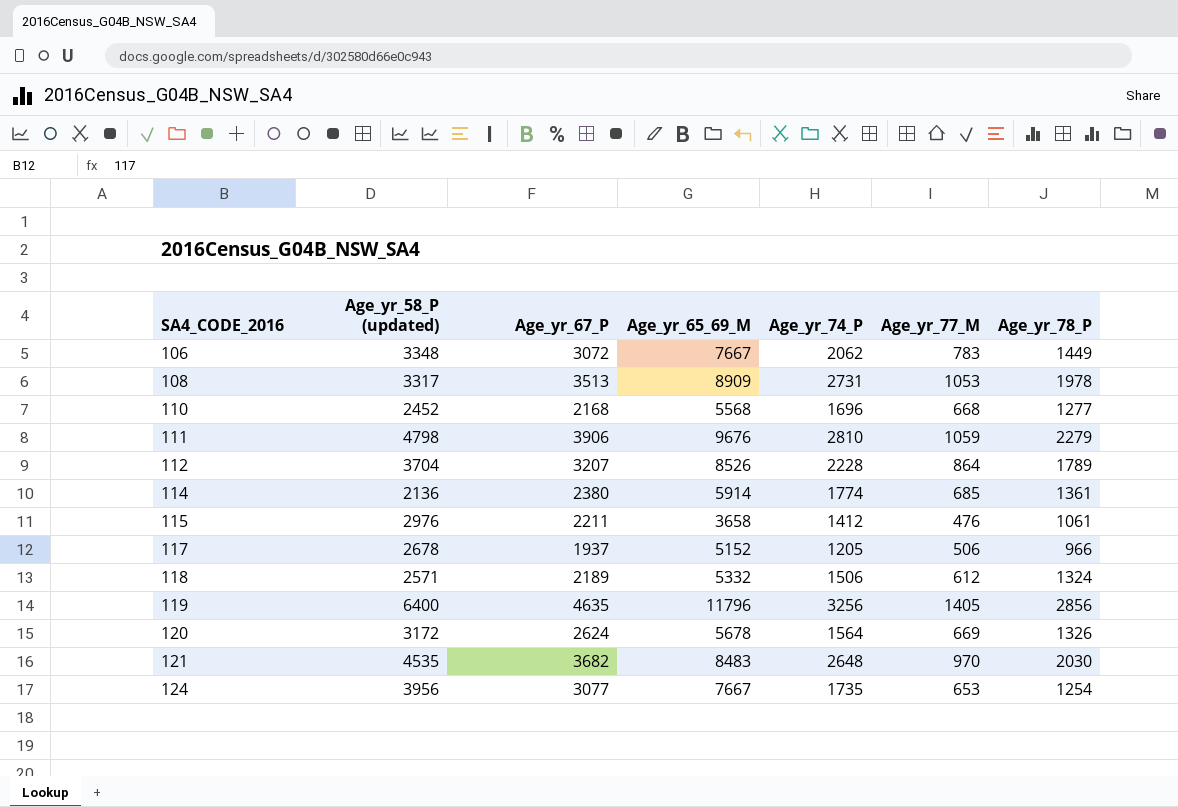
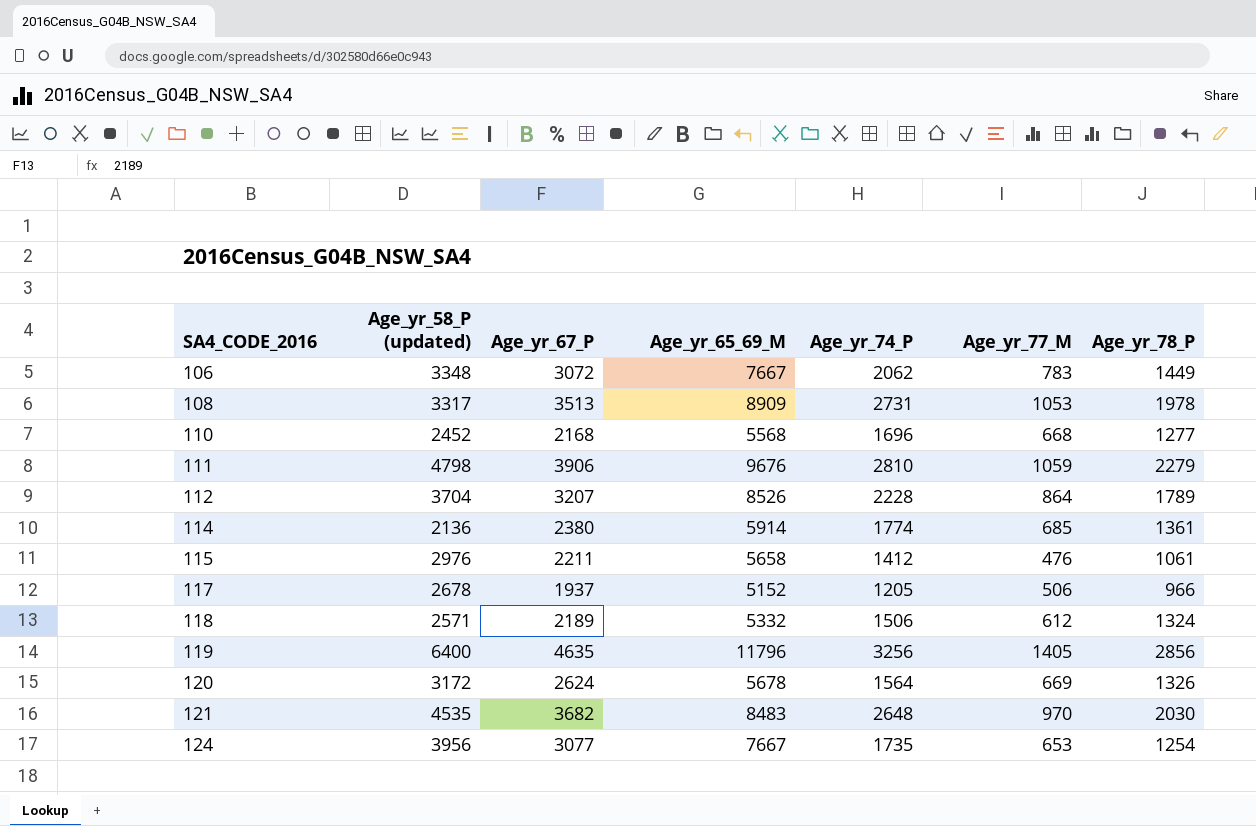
115 | Age_yr_65_69_M: 3658 -> 5658

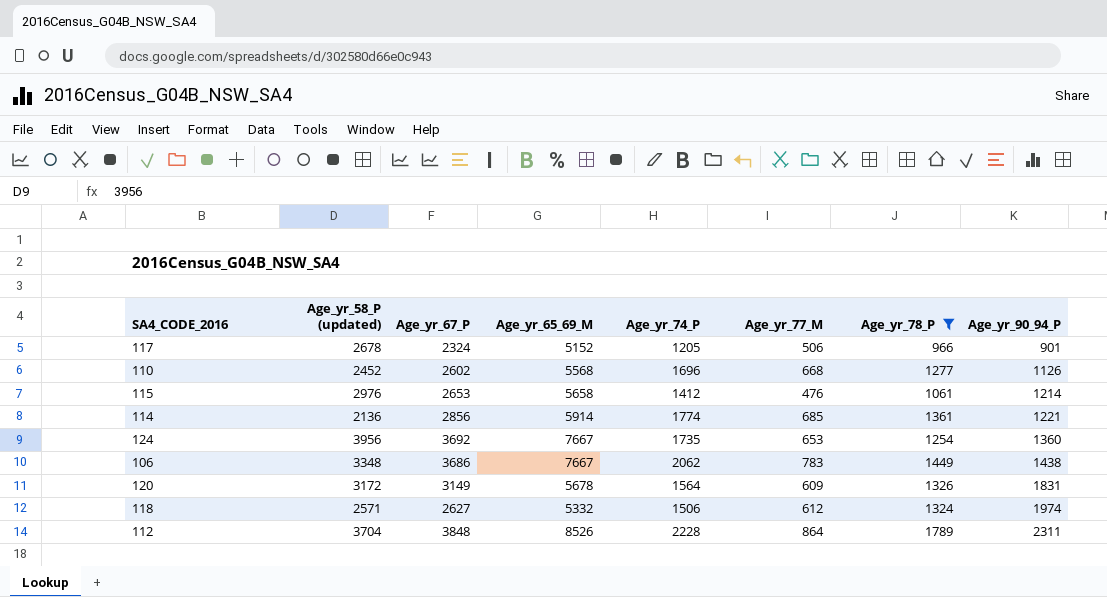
filter: none -> Age_yr_78_P <= 1789
row order: SA4_CODE_2016 ascending -> Age_yr_90_94_P ascending
column Age_yr_90_94_P | position: none -> 8
117 | Age_yr_67_P: 1937 -> 2324
110 | Age_yr_67_P: 2168 -> 2602
115 | Age_yr_67_P: 2211 -> 2653
114 | Age_yr_67_P: 2380 -> 2856
124 | Age_yr_67_P: 3077 -> 3692
106 | Age_yr_67_P: 3072 -> 3686
120 | Age_yr_67_P: 2624 -> 3149
120 | Age_yr_77_M: 669 -> 609
118 | Age_yr_67_P: 2189 -> 2627
112 | Age_yr_67_P: 3207 -> 3848

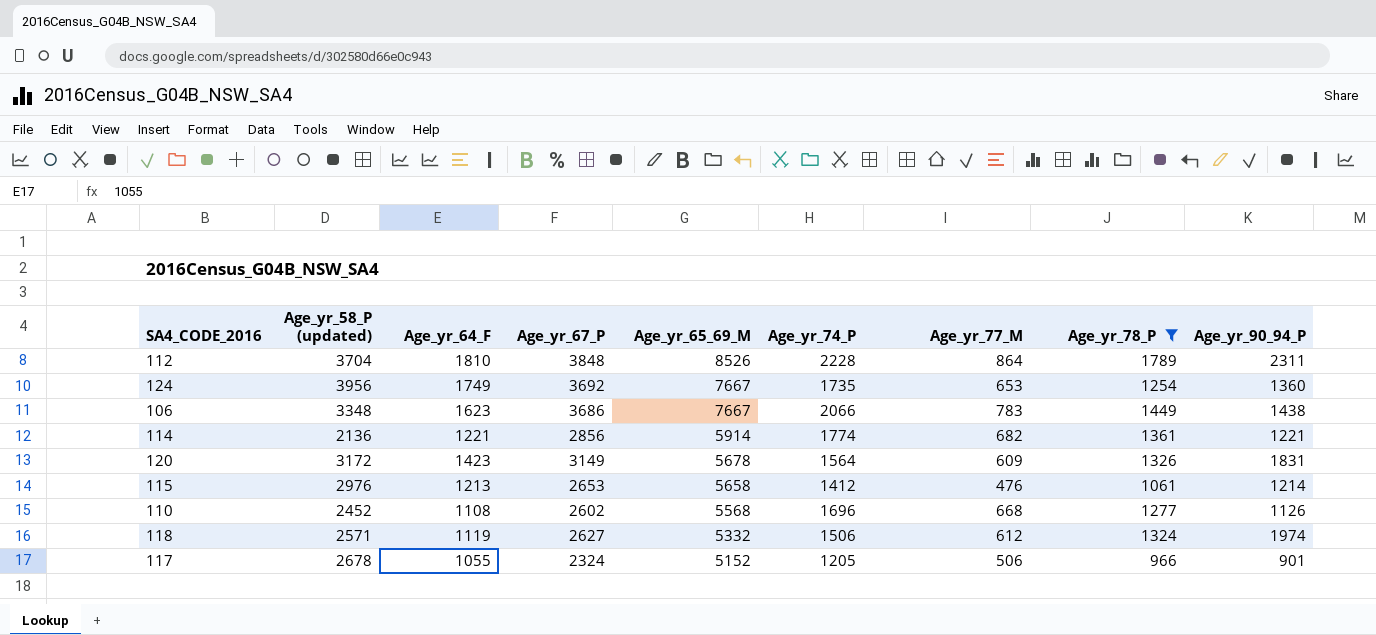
row order: Age_yr_90_94_P ascending -> Age_yr_65_69_M descending
column Age_yr_64_F | position: none -> 3
106 | Age_yr_74_P: 2062 -> 2066
114 | Age_yr_77_M: 685 -> 682

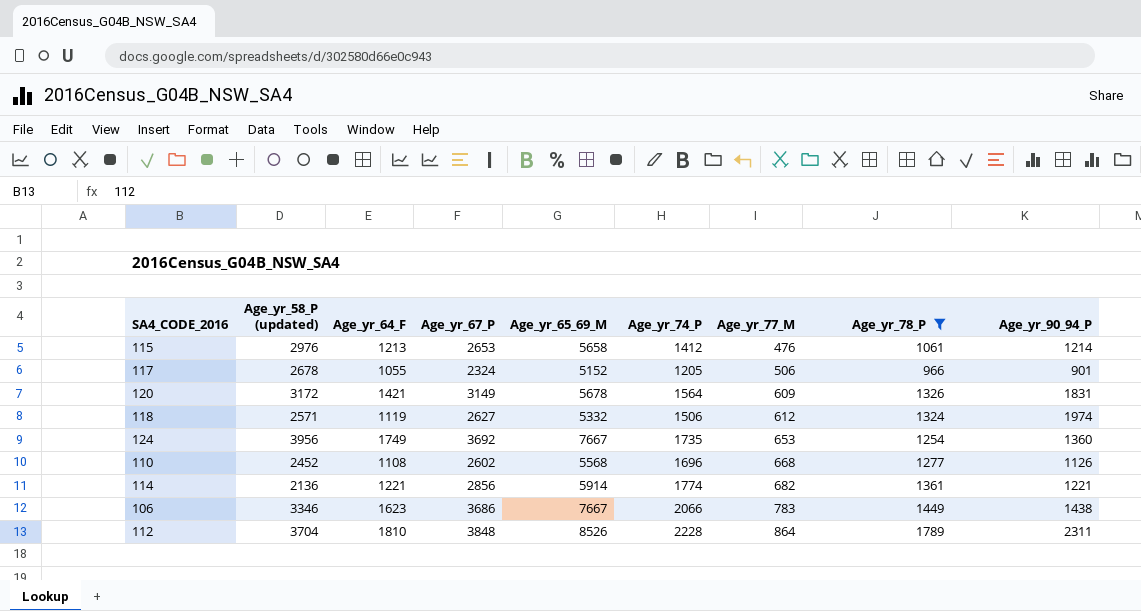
row order: Age_yr_65_69_M descending -> Age_yr_77_M ascending
120 | Age_yr_64_F: 1423 -> 1421
106 | Age_yr_58_P (updated): 3348 -> 3346

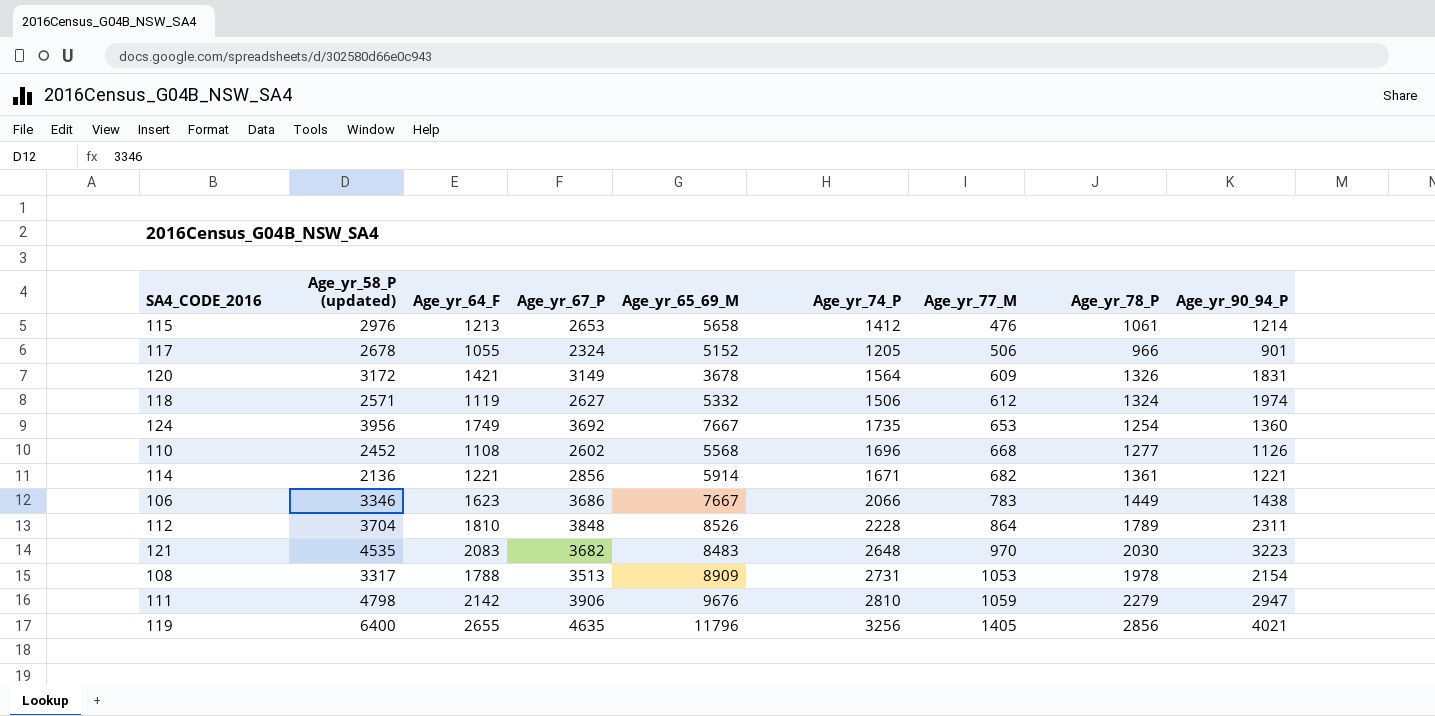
filter: Age_yr_78_P <= 1789 -> none
120 | Age_yr_65_69_M: 5678 -> 3678
114 | Age_yr_74_P: 1774 -> 1671

